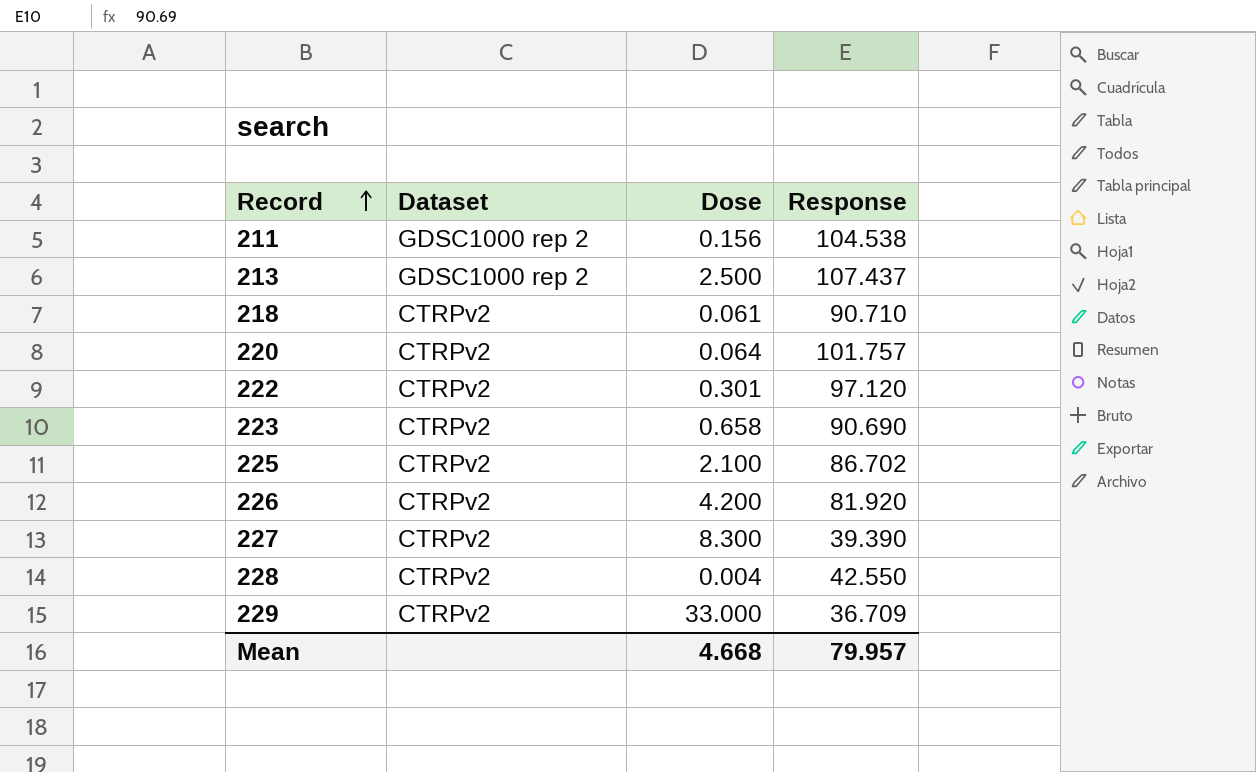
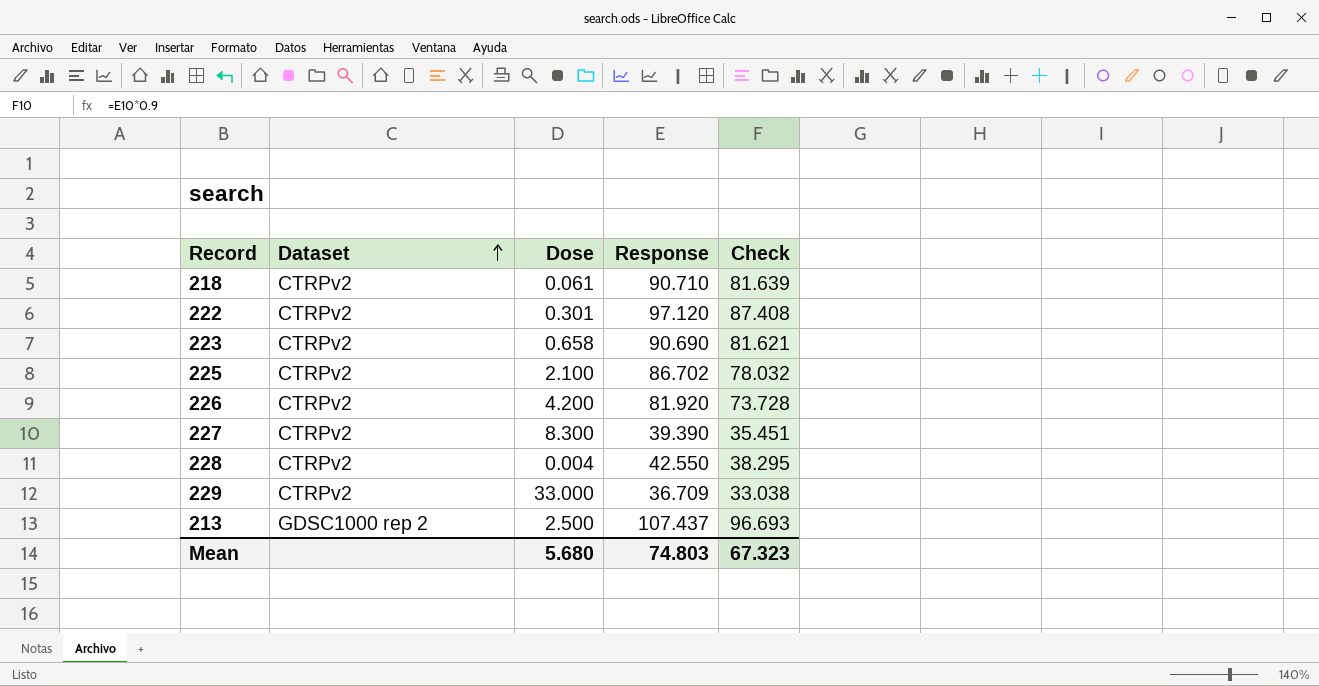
row order: Record ascending -> Dataset ascending
column Check | formula: none -> [Response] * 0.9
row 211: GDSC1000 rep 2 | 0.156 | 104.538 -> none
row 220: CTRPv2 | 0.064 | 101.757 -> none
Mean | Dose: 4.668 -> 5.680
Mean | Response: 79.957 -> 74.803

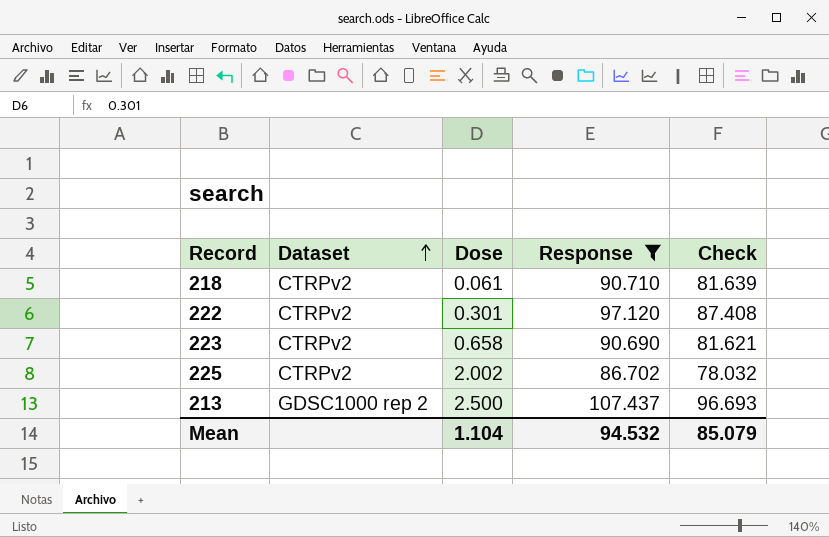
filter: none -> Response >= 86.702
225 | Dose: 2.100 -> 2.002
Mean | Dose: 5.680 -> 1.104
Mean | Response: 74.803 -> 94.532
Mean | Check: 67.323 -> 85.079

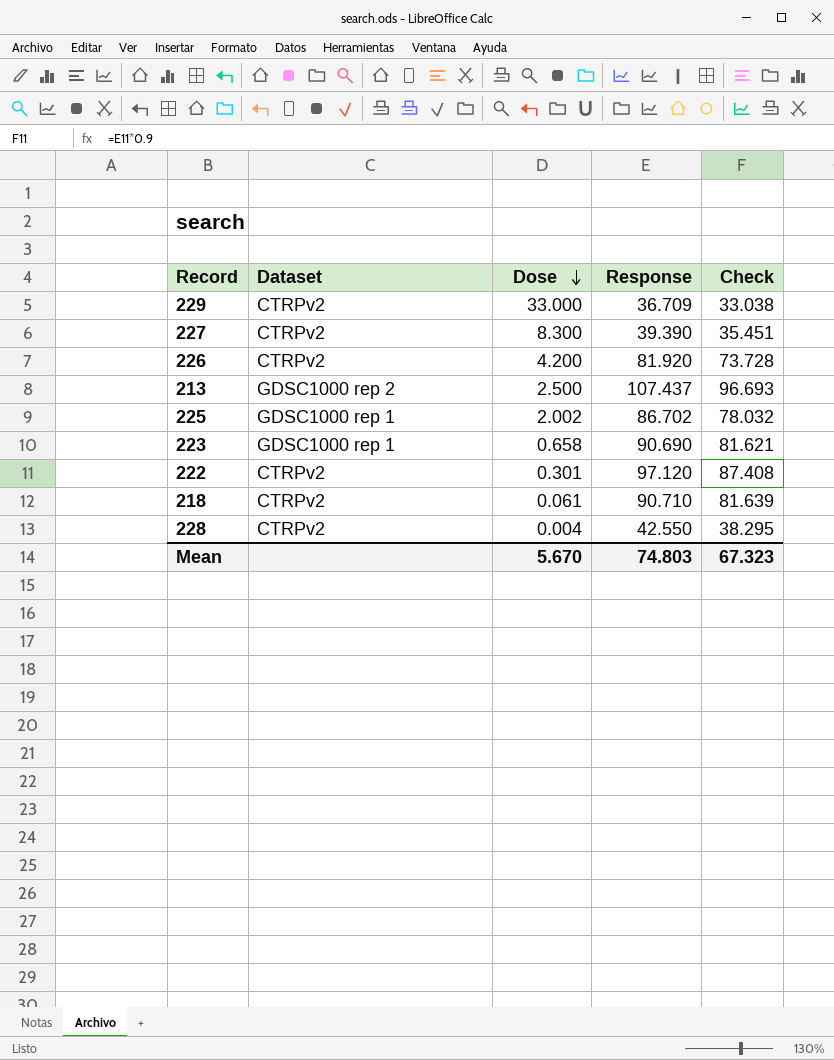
filter: Response >= 86.702 -> none
row order: Dataset ascending -> Dose descending
225 | Dataset: CTRPv2 -> GDSC1000 rep 1
223 | Dataset: CTRPv2 -> GDSC1000 rep 1
Mean | Dose: 1.104 -> 5.670
Mean | Response: 94.532 -> 74.803
Mean | Check: 85.079 -> 67.323

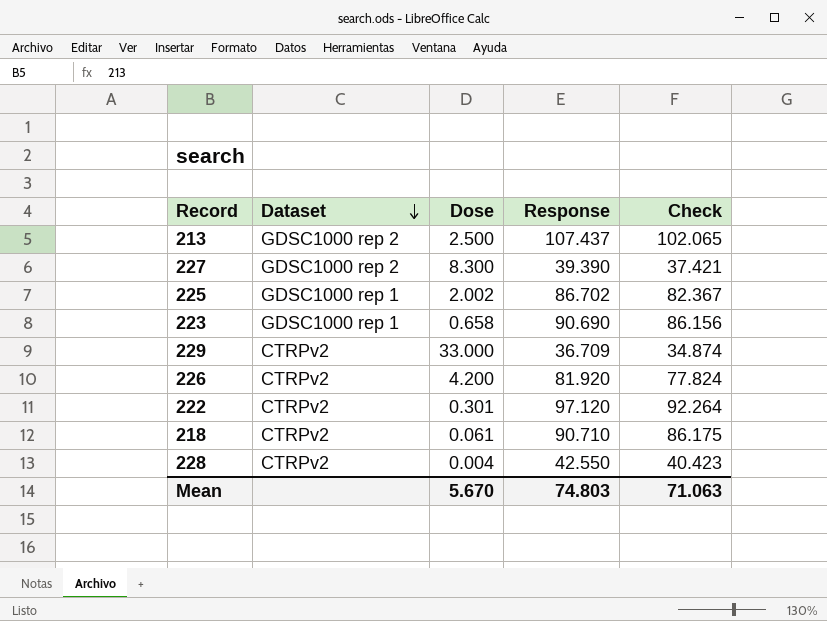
row order: Dose descending -> Dataset descending
column Check | formula: [Response] * 0.9 -> [Response] * 0.95
227 | Dataset: CTRPv2 -> GDSC1000 rep 2
Mean | Check: 67.323 -> 71.063

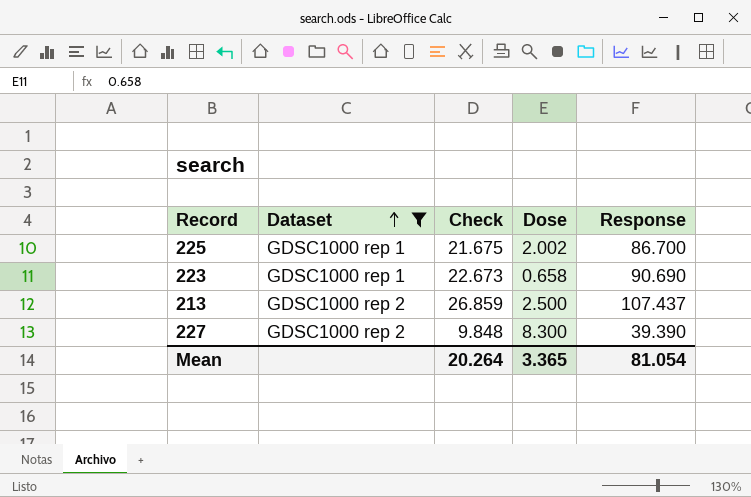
filter: none -> Dataset != CTRPv2
row order: Dataset descending -> Dataset ascending
column Check | formula: [Response] * 0.95 -> [Response] * 0.25
column Check | position: 5 -> 3
225 | Response: 86.702 -> 86.700
Mean | Check: 71.063 -> 20.264
Mean | Dose: 5.670 -> 3.365
Mean | Response: 74.803 -> 81.054

